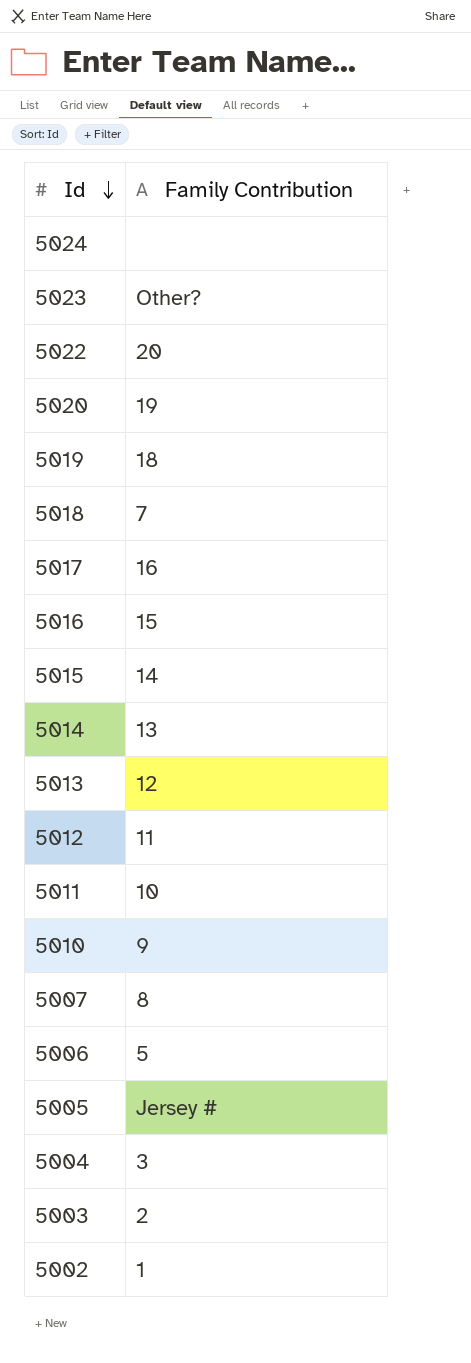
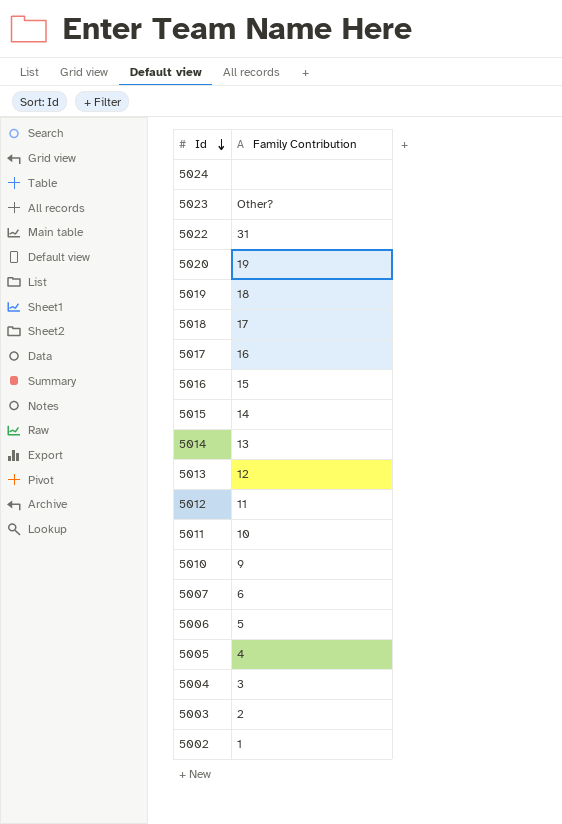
5022 | Family Contribution: 20 -> 31
5018 | Family Contribution: 7 -> 17
5007 | Family Contribution: 8 -> 6
5005 | Family Contribution: Jersey # -> 4

